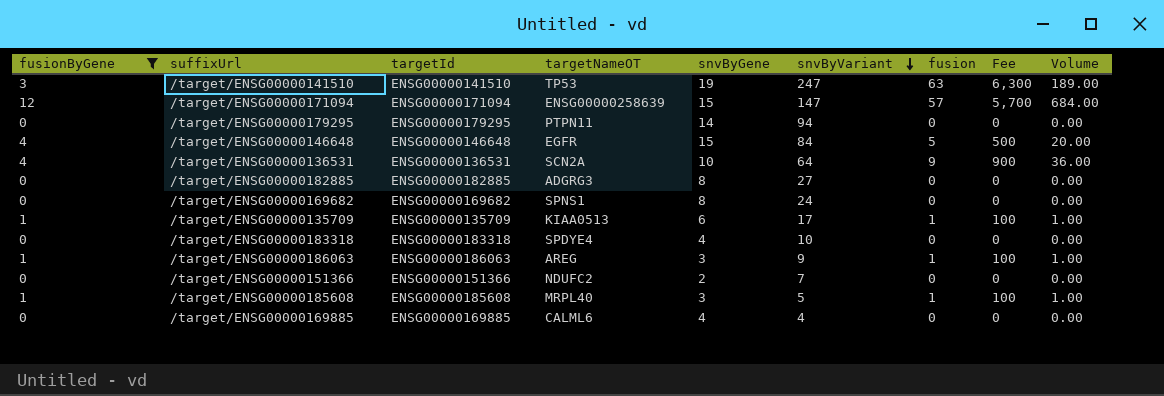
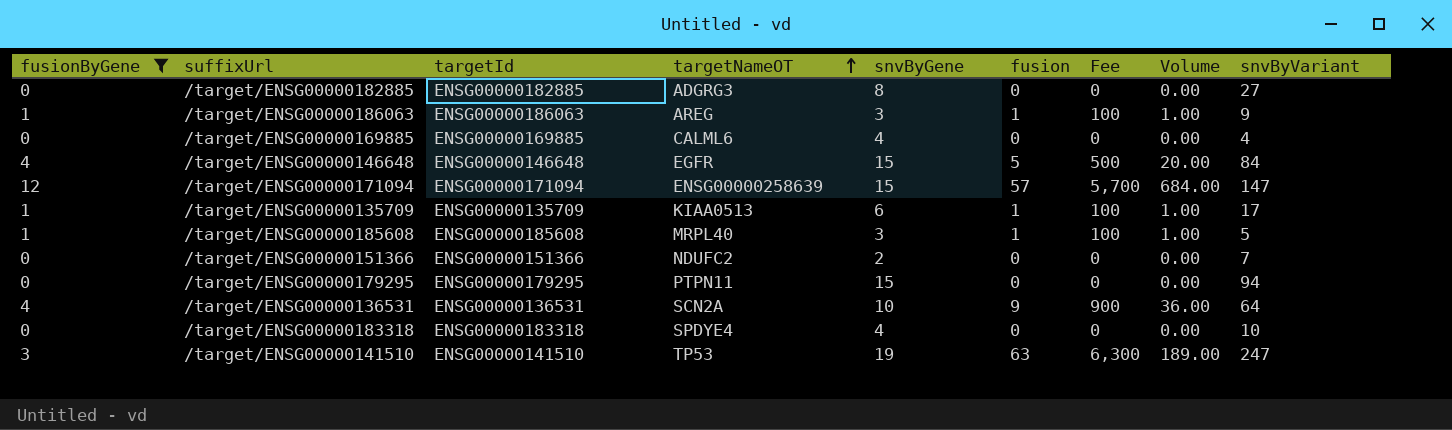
row order: snvByVariant descending -> targetNameOT ascending
column snvByVariant | position: 6 -> 9
row /target/ENSG00000169682: 0 | ENSG00000169682 | SPNS1 | 8 | 24 | 0 | 0 | 0.00 -> none
/target/ENSG00000179295 | snvByGene: 14 -> 15

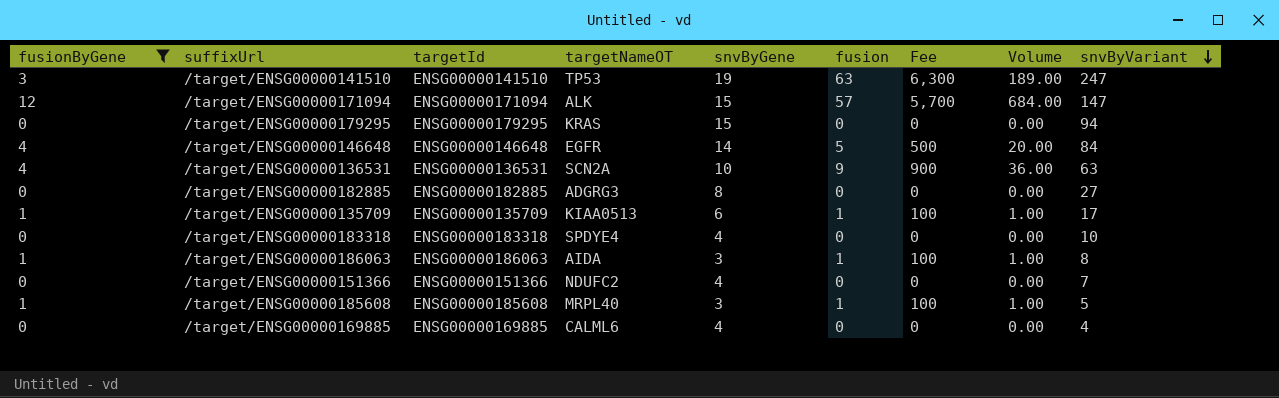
row order: targetNameOT ascending -> snvByVariant descending
/target/ENSG00000171094 | targetNameOT: ENSG00000258639 -> ALK
/target/ENSG00000179295 | targetNameOT: PTPN11 -> KRAS
/target/ENSG00000146648 | snvByGene: 15 -> 14
/target/ENSG00000136531 | snvByVariant: 64 -> 63
/target/ENSG00000186063 | targetNameOT: AREG -> AIDA
/target/ENSG00000186063 | snvByVariant: 9 -> 8
/target/ENSG00000151366 | snvByGene: 2 -> 4

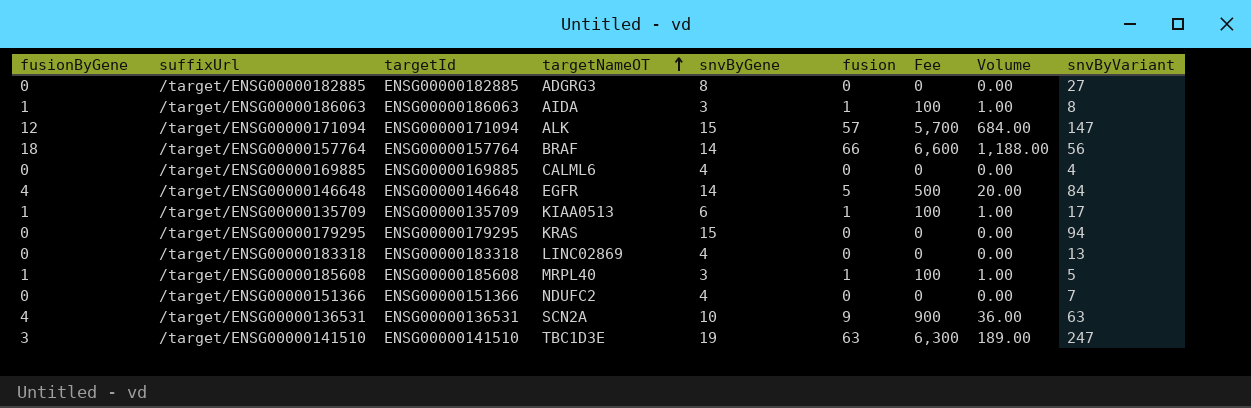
filter: fusionByGene != 18 -> none
row order: snvByVariant descending -> targetNameOT ascending
/target/ENSG00000183318 | targetNameOT: SPDYE4 -> LINC02869
/target/ENSG00000183318 | snvByVariant: 10 -> 13
/target/ENSG00000141510 | targetNameOT: TP53 -> TBC1D3E

